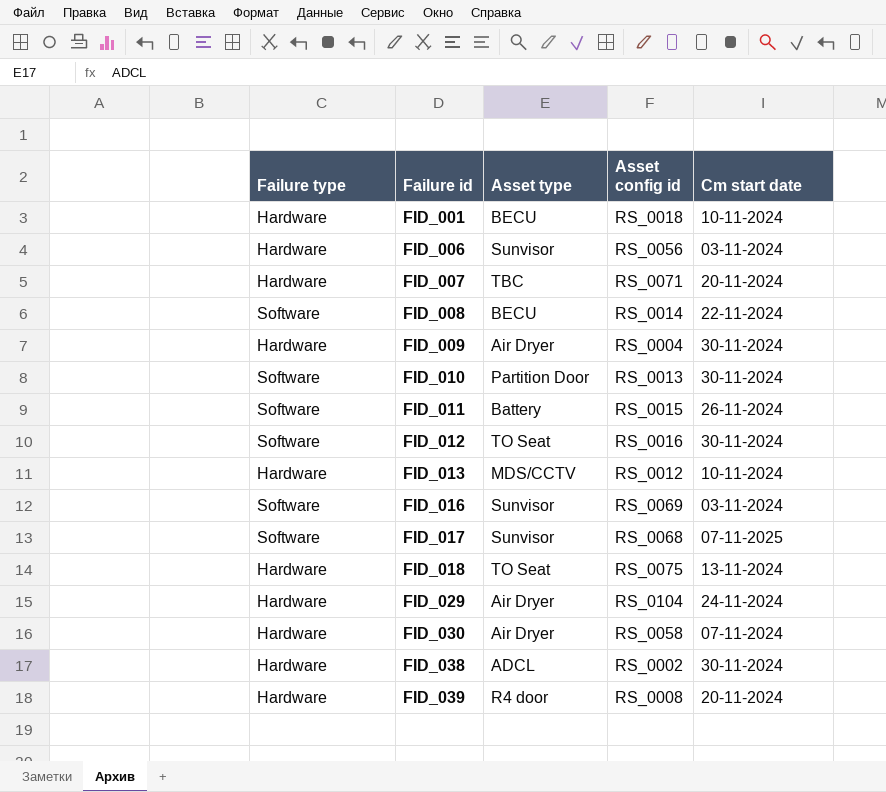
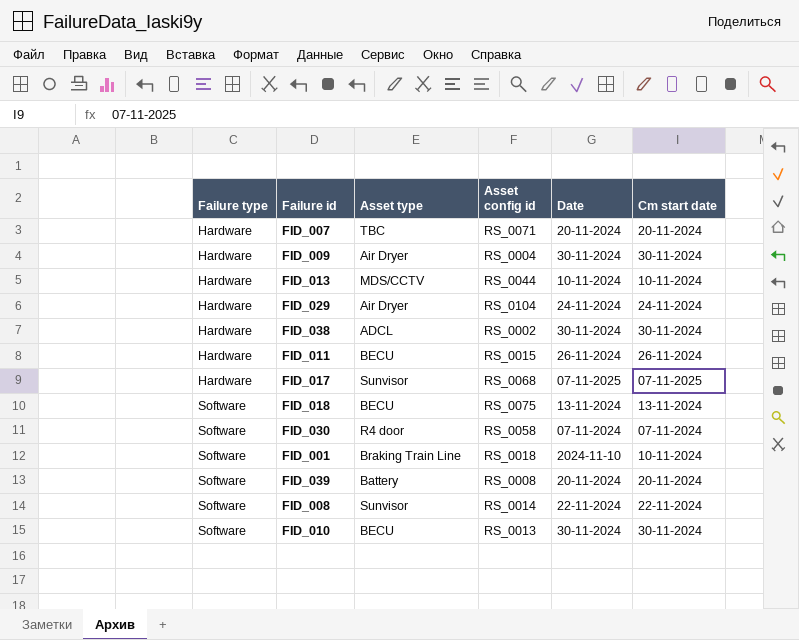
row order: Failure id ascending -> Failure type ascending
column Date | position: none -> 5
row FID_006: Hardware | Sunvisor | RS_0056 | 03-11-2024 -> none
row FID_012: Software | TO Seat | RS_0016 | 30-11-2024 -> none
row FID_016: Software | Sunvisor | RS_0069 | 03-11-2024 -> none
FID_013 | Asset config id: RS_0012 -> RS_0044
FID_011 | Failure type: Software -> Hardware
FID_011 | Asset type: Battery -> BECU
FID_017 | Failure type: Software -> Hardware
FID_018 | Failure type: Hardware -> Software
FID_018 | Asset type: TO Seat -> BECU
FID_030 | Failure type: Hardware -> Software
FID_030 | Asset type: Air Dryer -> R4 door
FID_001 | Failure type: Hardware -> Software
FID_001 | Asset type: BECU -> Braking Train Line
FID_039 | Failure type: Hardware -> Software
FID_039 | Asset type: R4 door -> Battery
FID_008 | Asset type: BECU -> Sunvisor
FID_010 | Asset type: Partition Door -> BECU

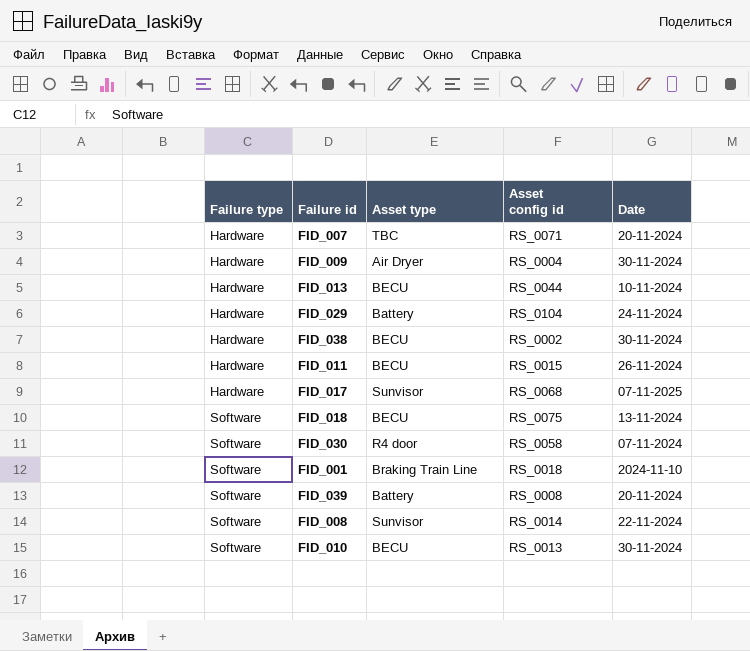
column Cm start date | position: 6 -> none
FID_013 | Asset type: MDS/CCTV -> BECU
FID_029 | Asset type: Air Dryer -> Battery
FID_038 | Asset type: ADCL -> BECU

